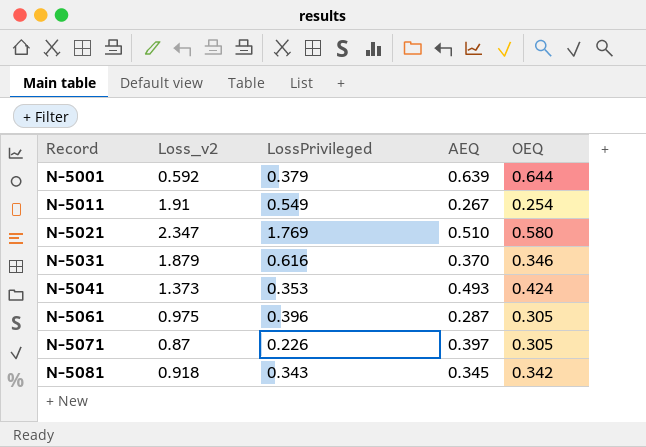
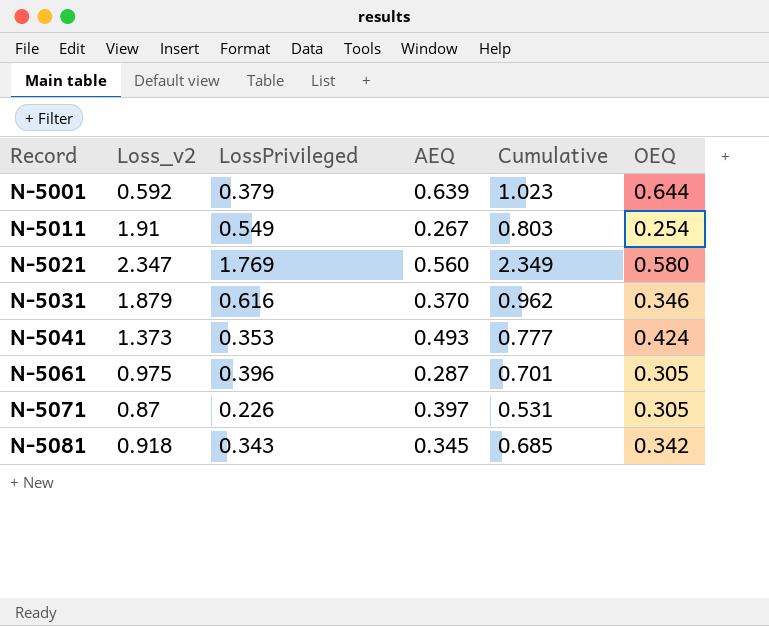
column Cumulative | formula: none -> [LossPrivileged] + [OEQ]
N-5021 | AEQ: 0.510 -> 0.560

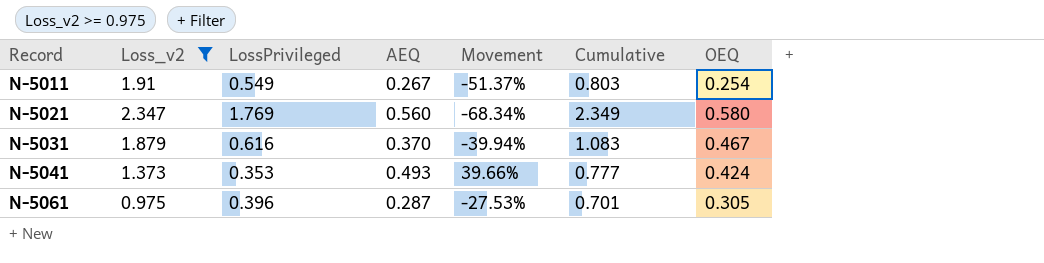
filter: none -> Loss_v2 >= 0.975
column Movement | formula: none -> ([AEQ] - [LossPrivileged]) / [LossPrivileged]
N-5031 | Cumulative: 0.962 -> 1.083
N-5031 | OEQ: 0.346 -> 0.467

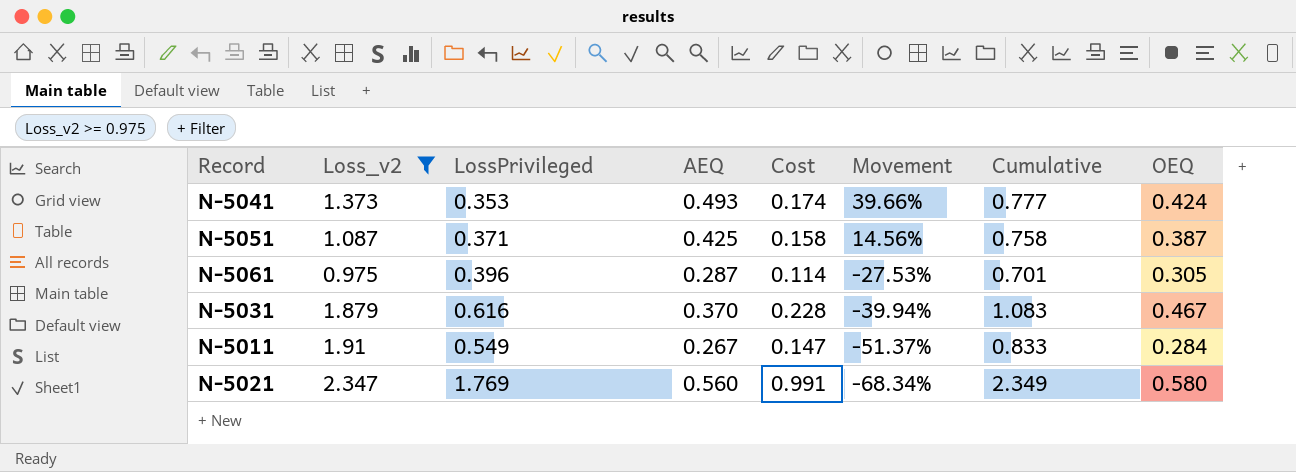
row order: Record ascending -> Movement descending
column Cost | formula: none -> [LossPrivileged] * [AEQ]
row N-5051: none -> 1.087 | 0.371 | 0.425 | 0.158 | 14.56% | 0.758 | 0.387
N-5011 | Cumulative: 0.803 -> 0.833
N-5011 | OEQ: 0.254 -> 0.284

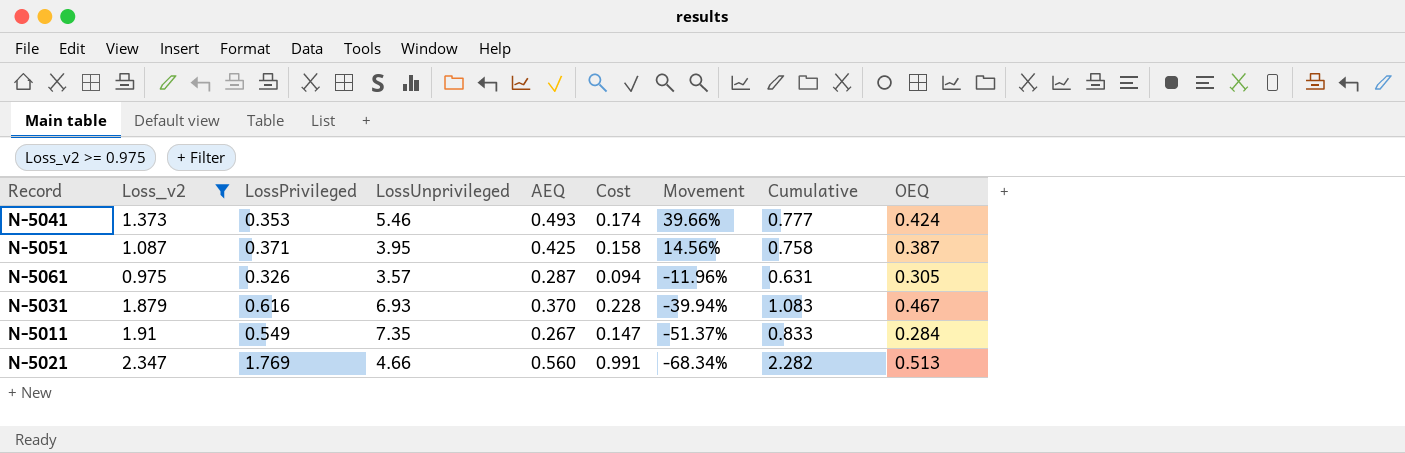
column LossUnprivileged | position: none -> 4
N-5061 | LossPrivileged: 0.396 -> 0.326
N-5061 | Cost: 0.114 -> 0.094
N-5061 | Movement: -27.53% -> -11.96%
N-5061 | Cumulative: 0.701 -> 0.631
N-5021 | Cumulative: 2.349 -> 2.282
N-5021 | OEQ: 0.580 -> 0.513

